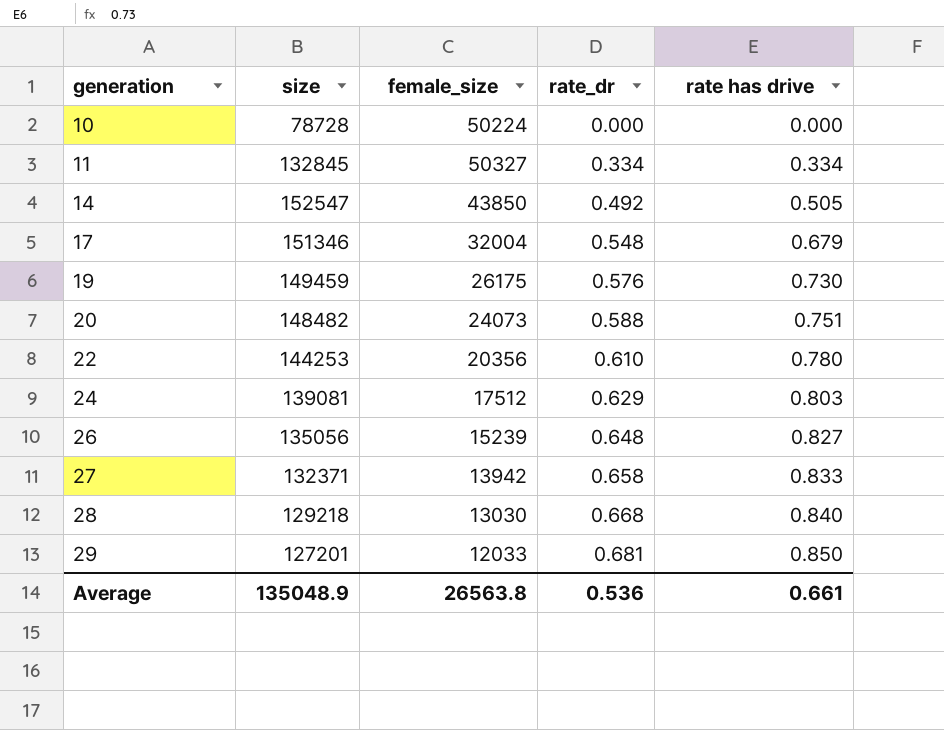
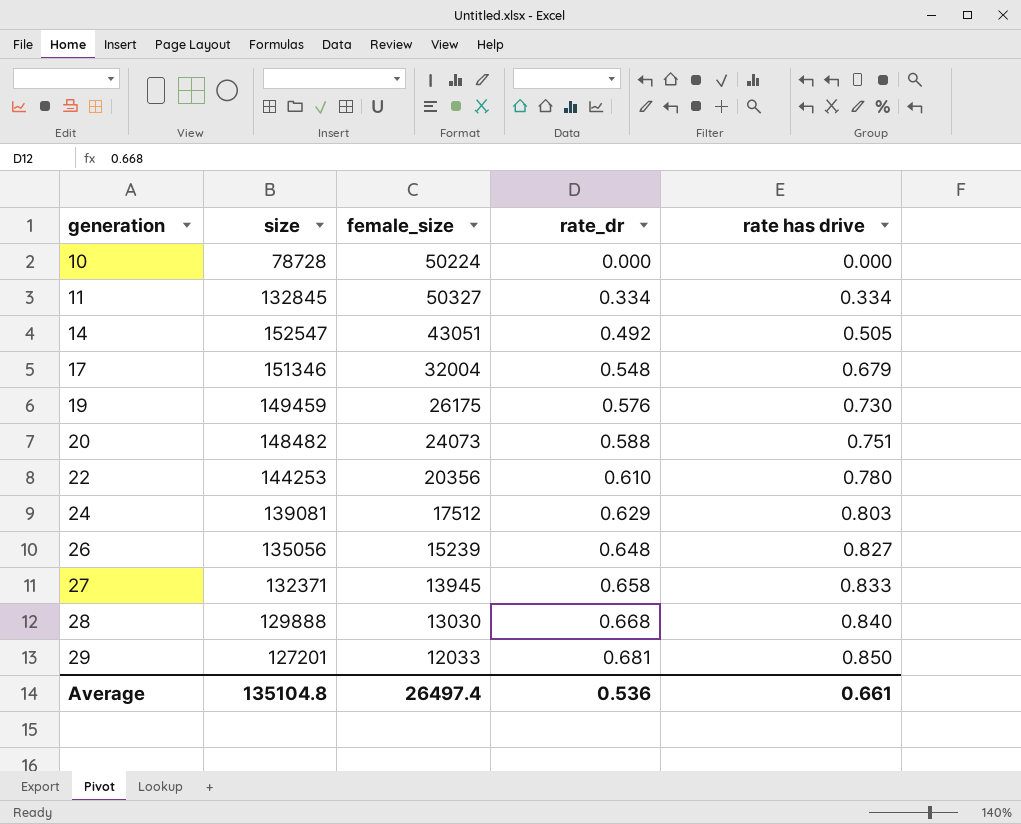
14 | female_size: 43850 -> 43051
27 | female_size: 13942 -> 13945
28 | size: 129218 -> 129888
Average | size: 135048.9 -> 135104.8
Average | female_size: 26563.8 -> 26497.4

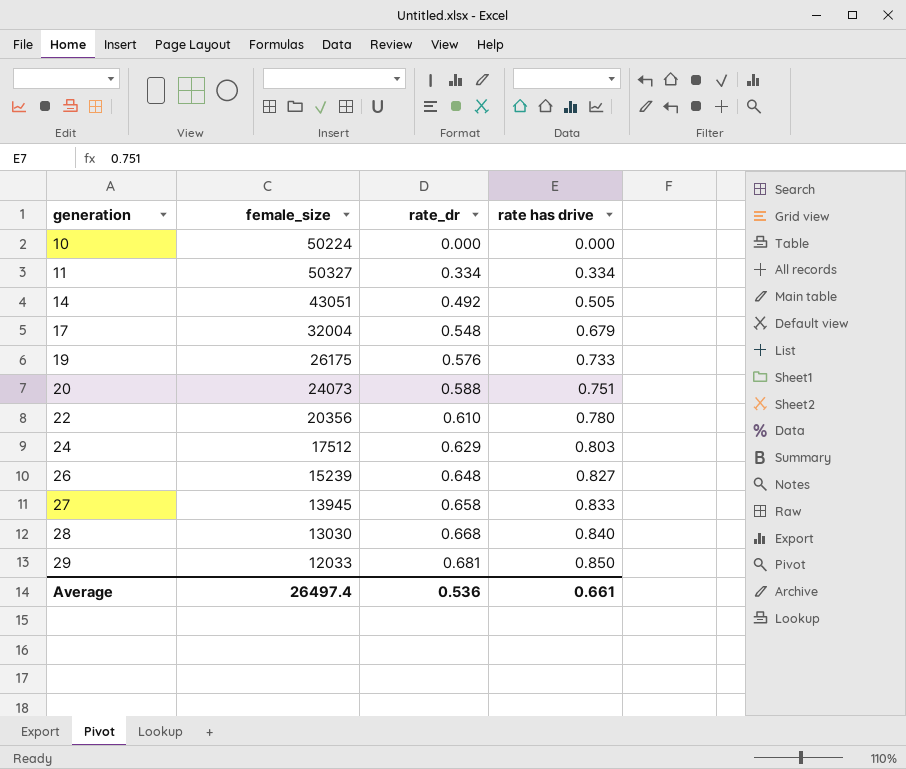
column size | position: 2 -> none
19 | rate has drive: 0.730 -> 0.733

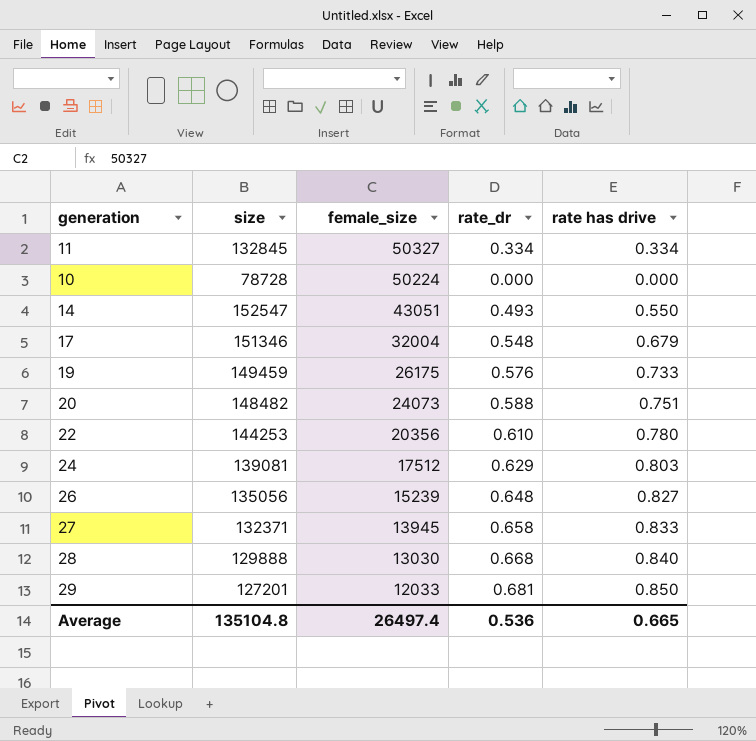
row order: generation ascending -> female_size descending
column size | position: none -> 2
14 | rate_dr: 0.492 -> 0.493
14 | rate has drive: 0.505 -> 0.550
Average | rate has drive: 0.661 -> 0.665

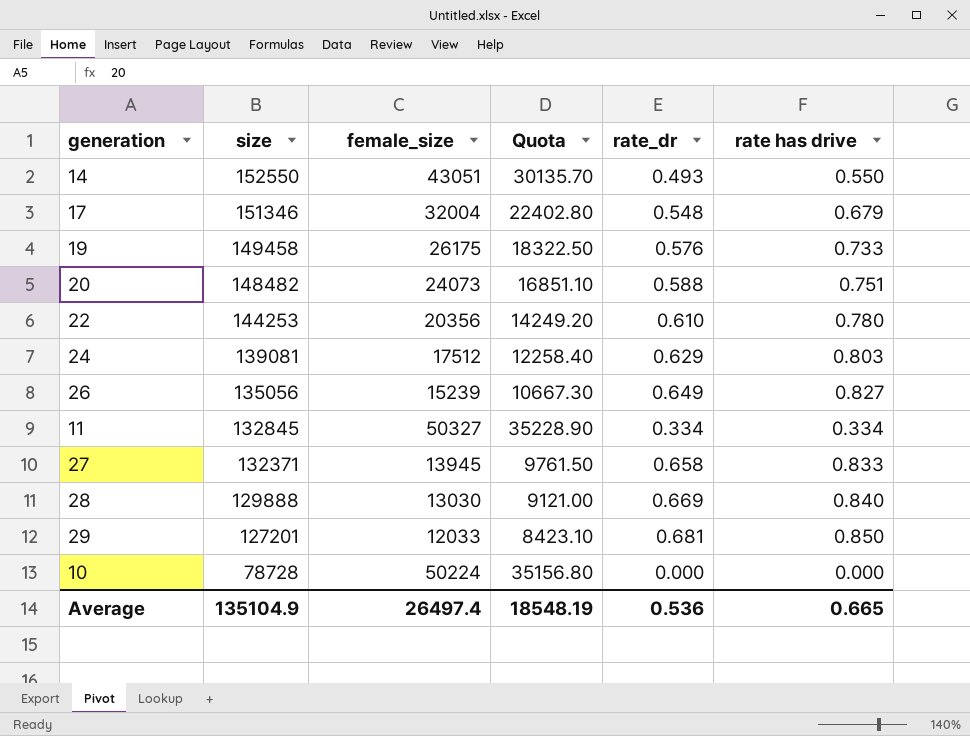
row order: female_size descending -> size descending
column Quota | formula: none -> [female_size] * 0.7
14 | size: 152547 -> 152550
19 | size: 149459 -> 149458
26 | rate_dr: 0.648 -> 0.649
28 | rate_dr: 0.668 -> 0.669
Average | size: 135104.8 -> 135104.9

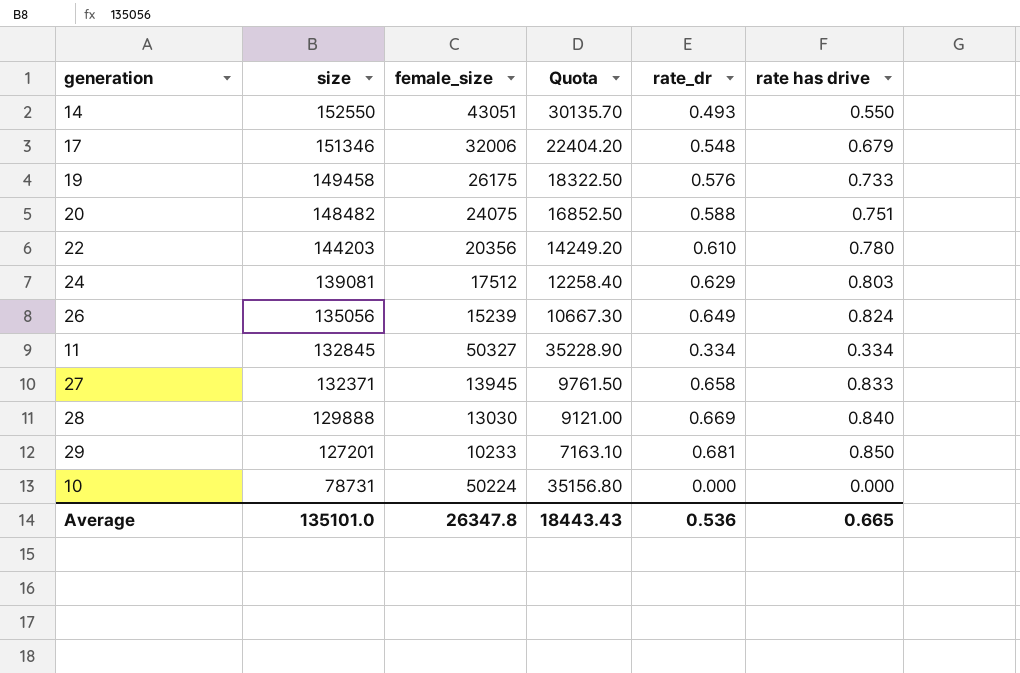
17 | female_size: 32004 -> 32006
17 | Quota: 22402.80 -> 22404.20
20 | female_size: 24073 -> 24075
20 | Quota: 16851.10 -> 16852.50
22 | size: 144253 -> 144203
26 | rate has drive: 0.827 -> 0.824
29 | female_size: 12033 -> 10233
29 | Quota: 8423.10 -> 7163.10
10 | size: 78728 -> 78731
Average | size: 135104.9 -> 135101.0
Average | female_size: 26497.4 -> 26347.8
Average | Quota: 18548.19 -> 18443.43

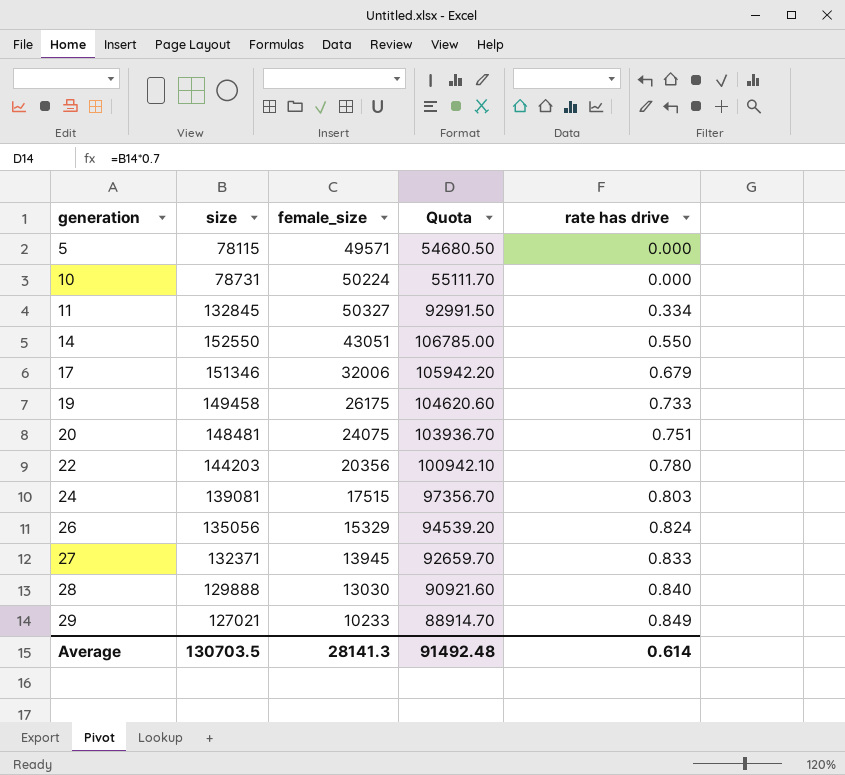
row order: size descending -> generation ascending
column rate_dr | position: 5 -> none
column Quota | formula: [female_size] * 0.7 -> [size] * 0.7
row 5: none -> 78115 | 49571 | 54680.50 | 0.000
20 | size: 148482 -> 148481
24 | female_size: 17512 -> 17515
26 | female_size: 15239 -> 15329
29 | size: 127201 -> 127021
29 | rate has drive: 0.850 -> 0.849
Average | size: 135101.0 -> 130703.5
Average | female_size: 26347.8 -> 28141.3
Average | Quota: 18443.43 -> 91492.48
Average | rate has drive: 0.665 -> 0.614

